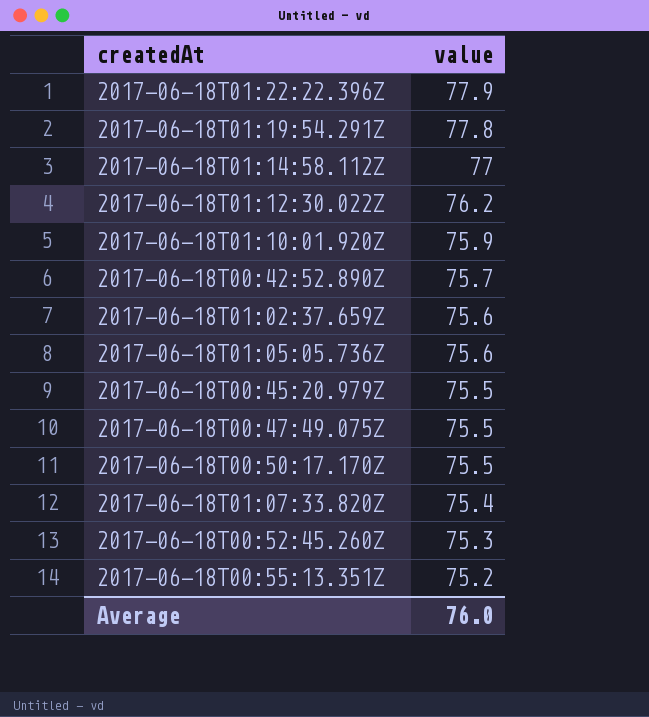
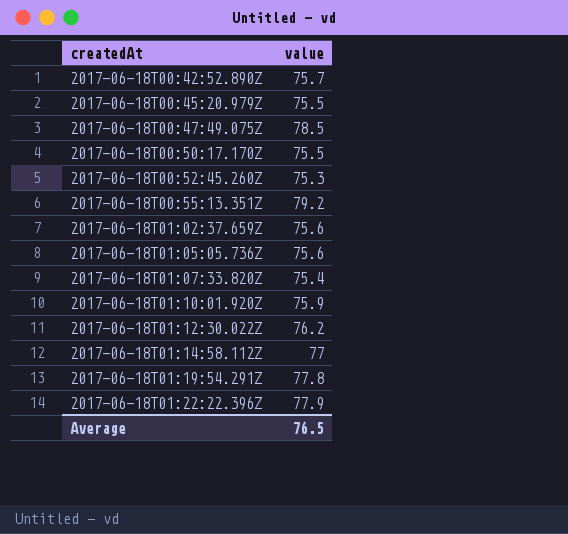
row order: value descending -> createdAt ascending
2017-06-18T00:47:49.075Z | value: 75.5 -> 78.5
2017-06-18T00:55:13.351Z | value: 75.2 -> 79.2
Average | value: 76.0 -> 76.5

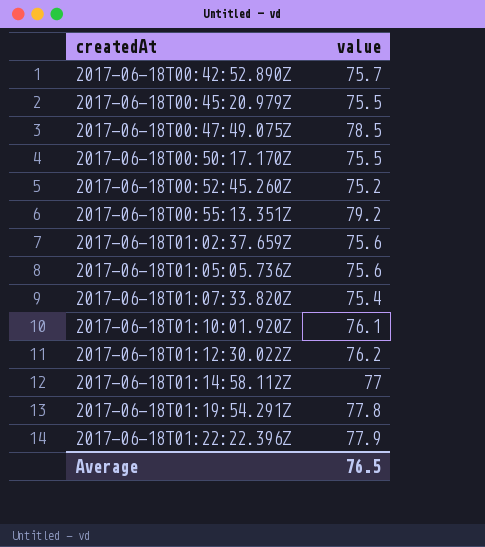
2017-06-18T00:52:45.260Z | value: 75.3 -> 75.2
2017-06-18T01:10:01.920Z | value: 75.9 -> 76.1

